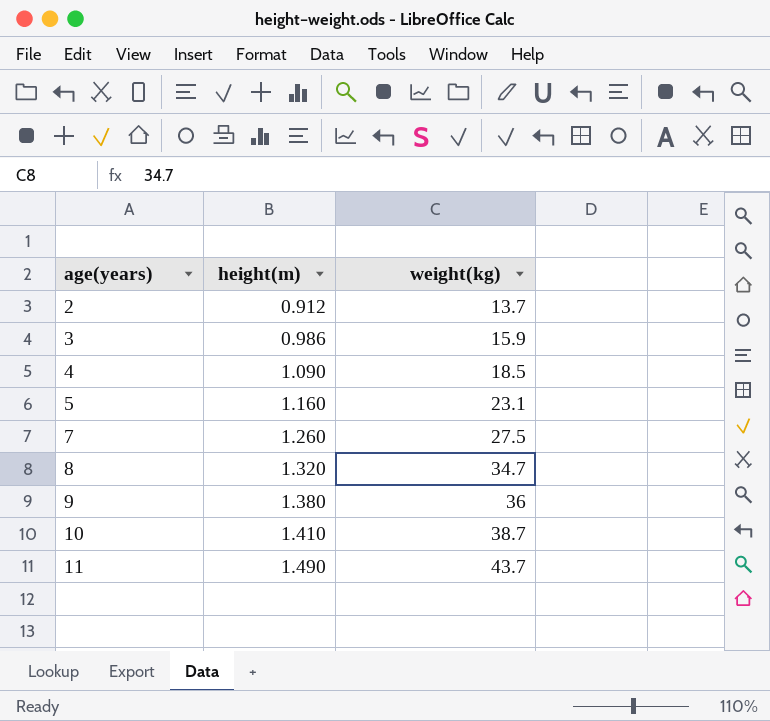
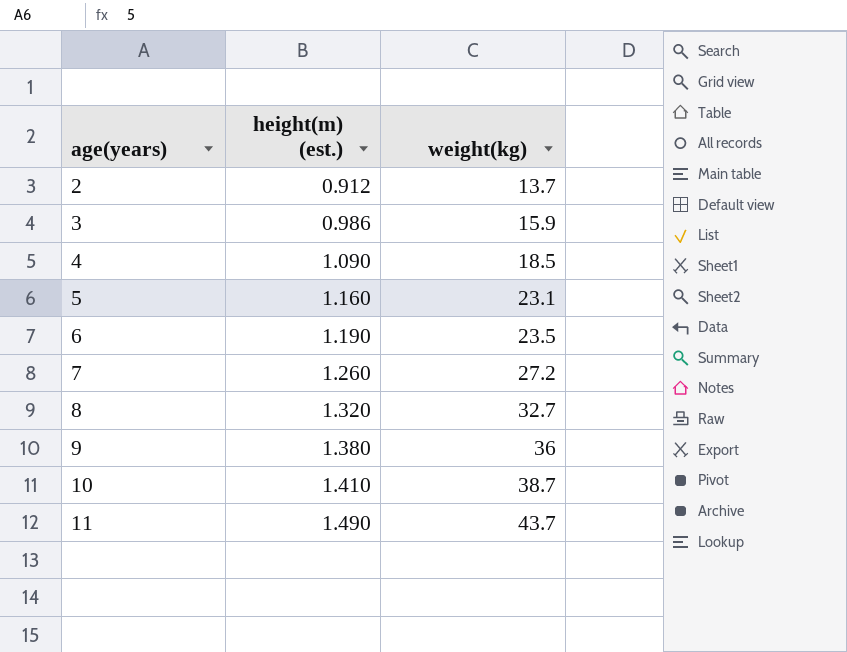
column name: height(m) -> height(m) (est.)
row 6: none -> 1.190 | 23.5
7 | weight(kg): 27.5 -> 27.2
8 | weight(kg): 34.7 -> 32.7

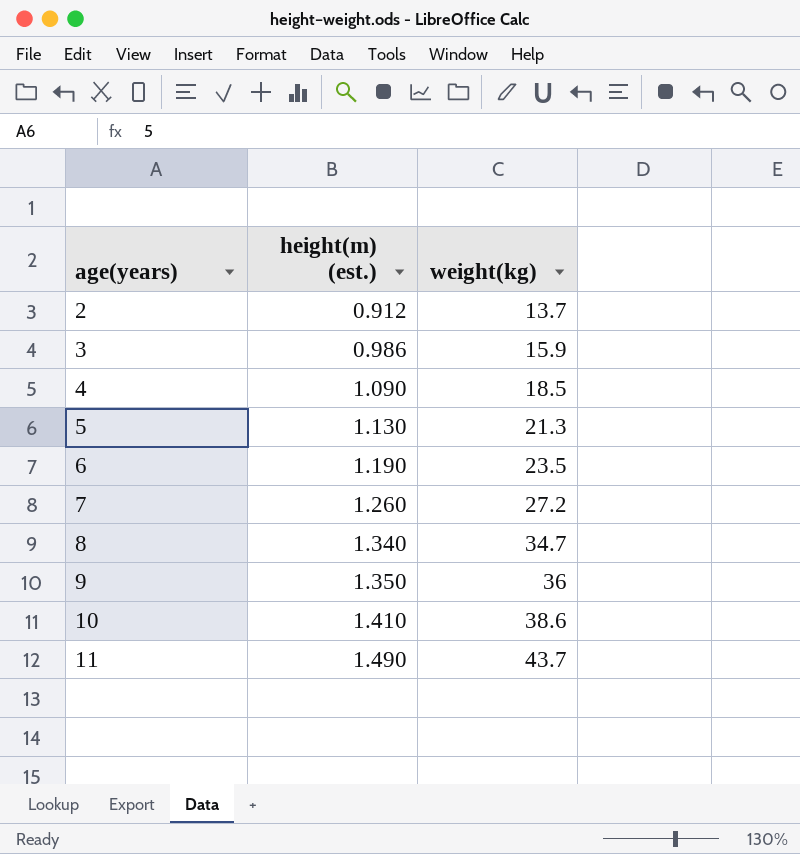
5 | height(m) (est.): 1.160 -> 1.130
5 | weight(kg): 23.1 -> 21.3
8 | height(m) (est.): 1.320 -> 1.340
8 | weight(kg): 32.7 -> 34.7
9 | height(m) (est.): 1.380 -> 1.350
10 | weight(kg): 38.7 -> 38.6

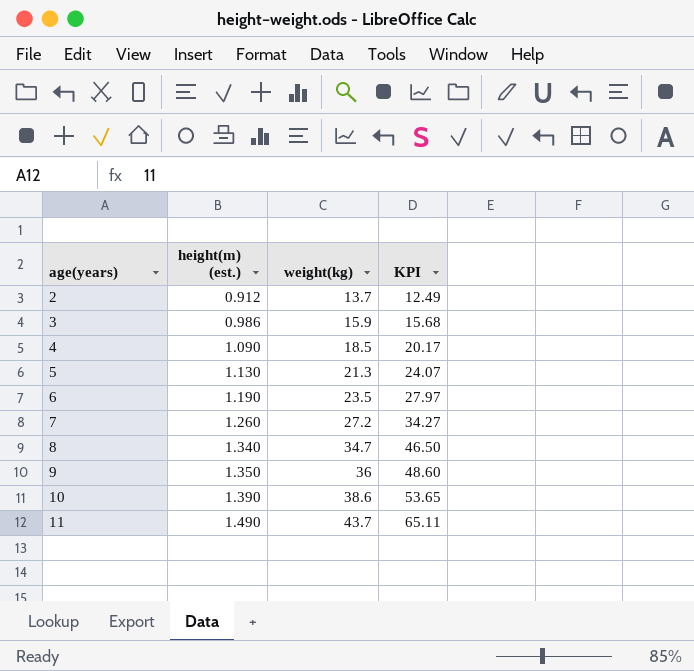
column KPI | formula: none -> [height(m) (est.)] * [weight(kg)]
10 | height(m) (est.): 1.410 -> 1.390

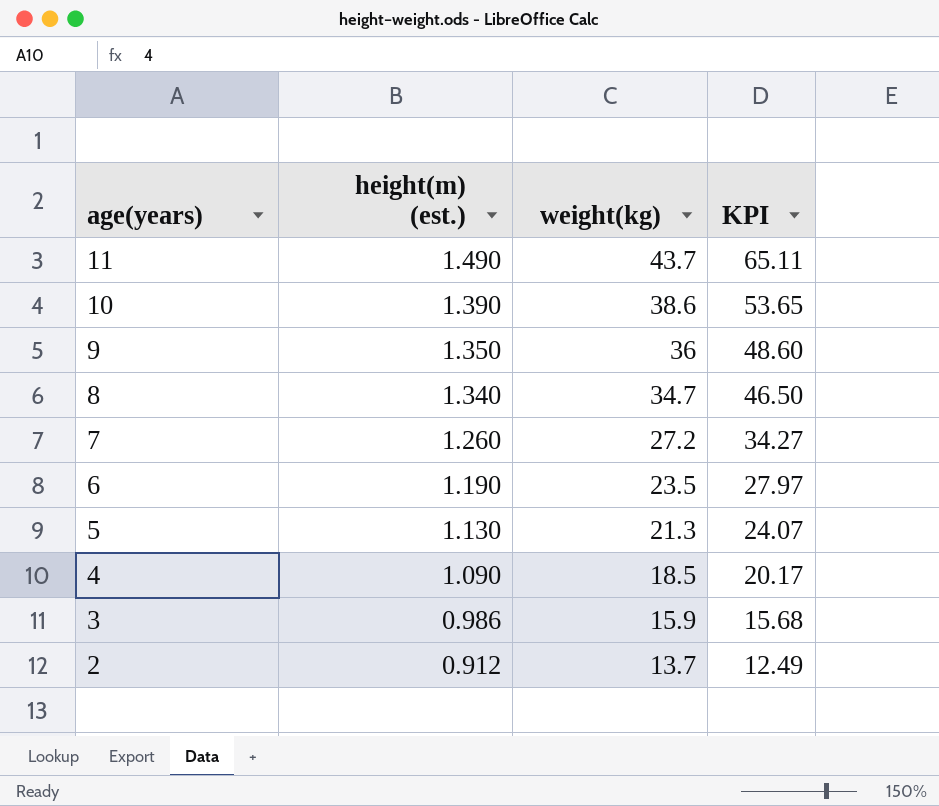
row order: age(years) ascending -> age(years) descending

